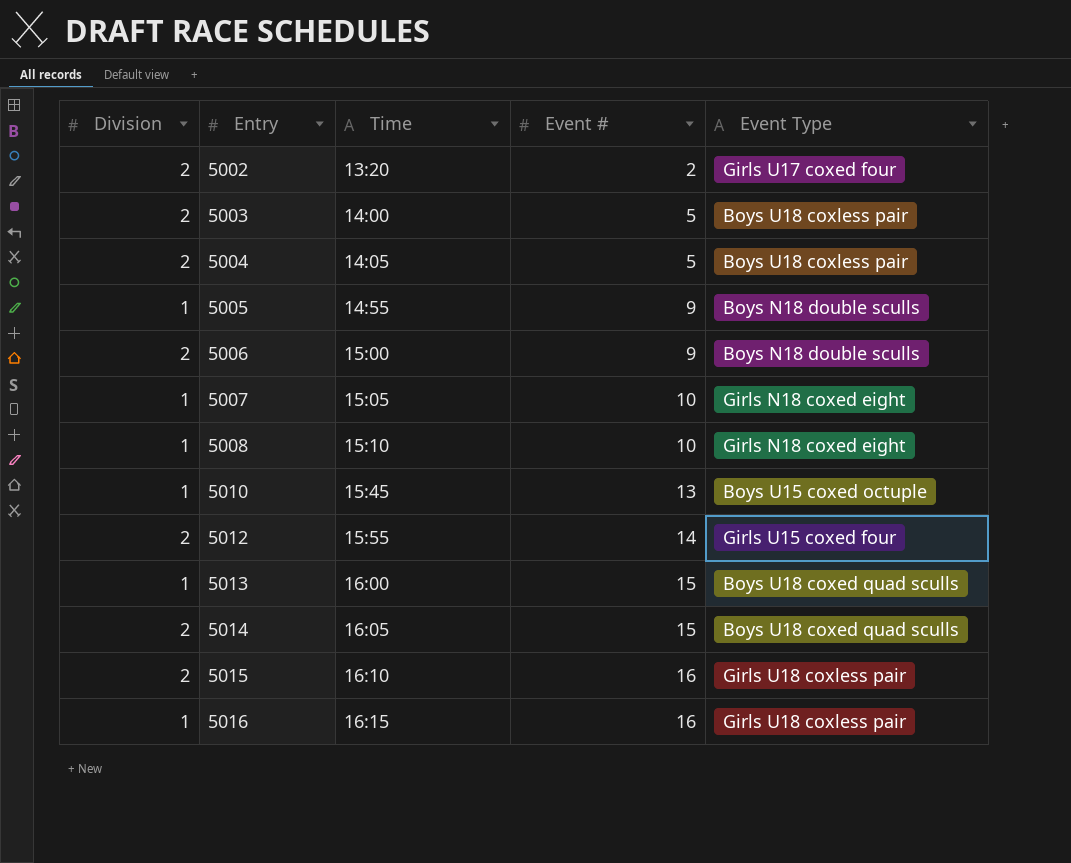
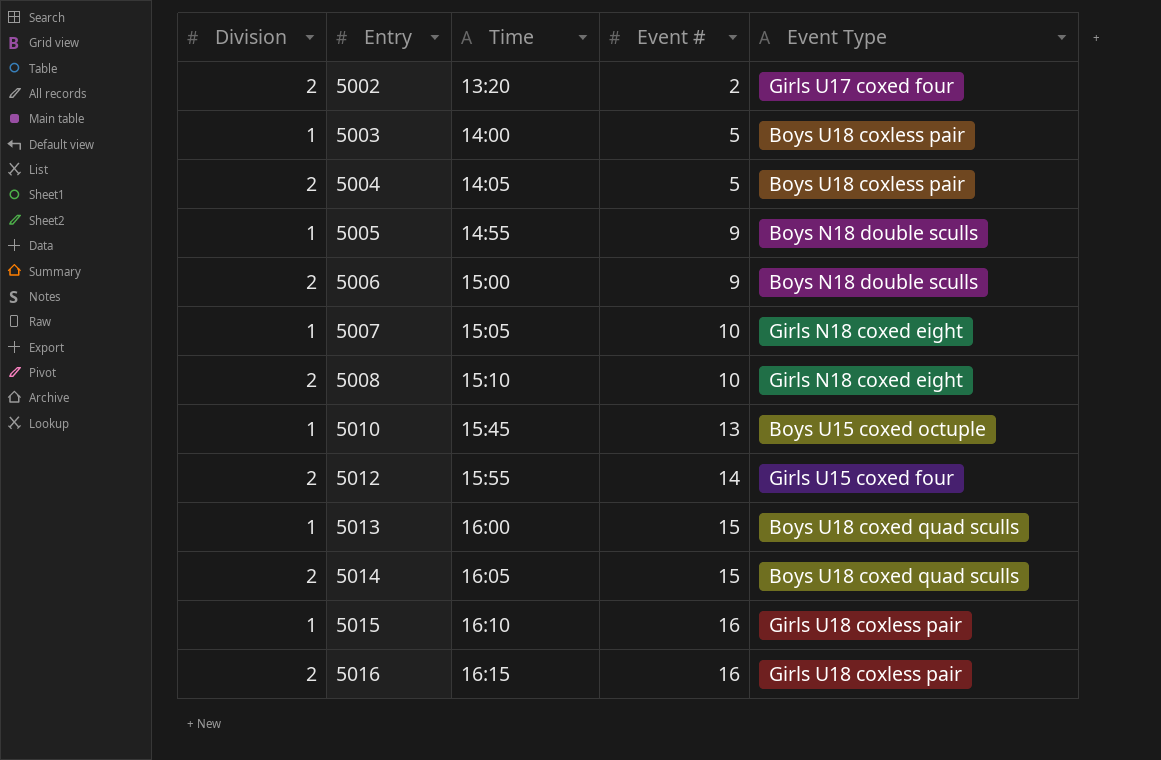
5003 | Division: 2 -> 1
5008 | Division: 1 -> 2
5015 | Division: 2 -> 1
5016 | Division: 1 -> 2

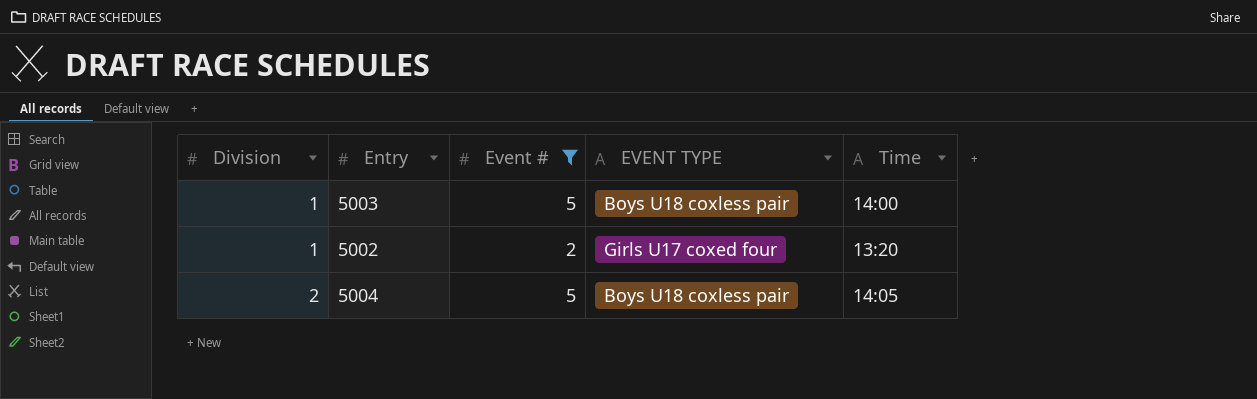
filter: none -> Event # <= 5
row order: Entry ascending -> Division ascending
column name: Event Type -> EVENT TYPE
column Time | position: 3 -> 5
5002 | Division: 2 -> 1

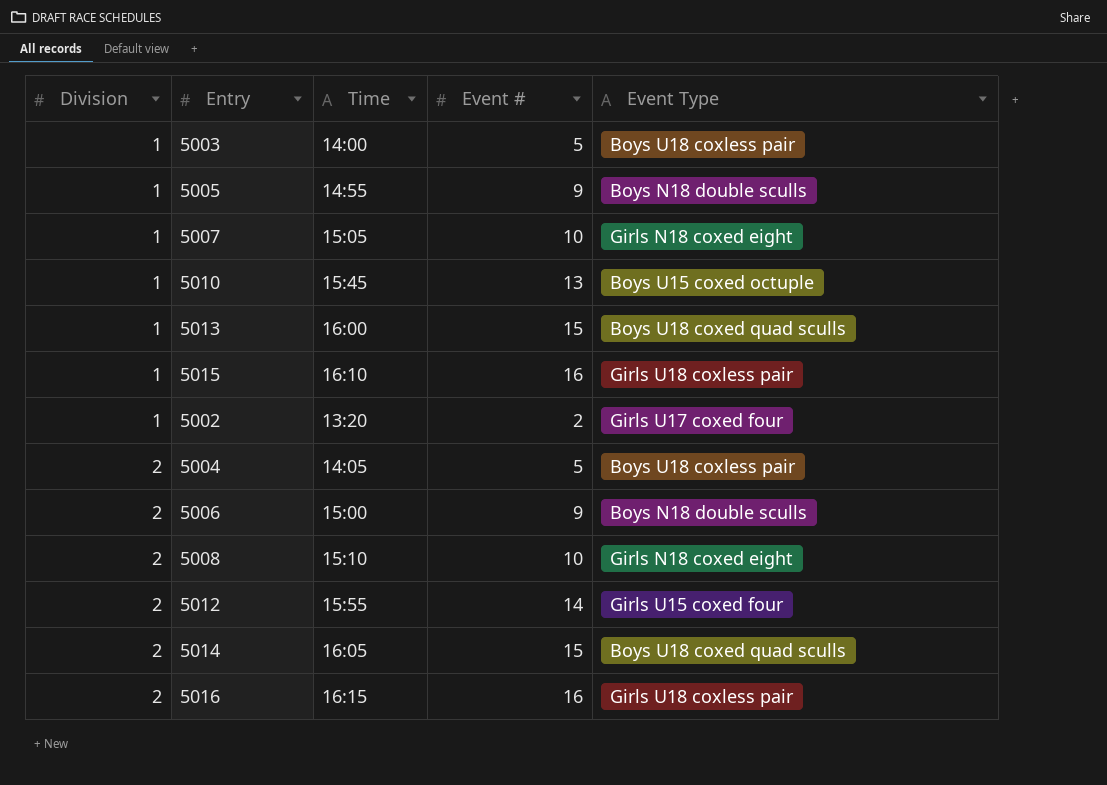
filter: Event # <= 5 -> none
column Time | position: 5 -> 3
column name: EVENT TYPE -> Event Type

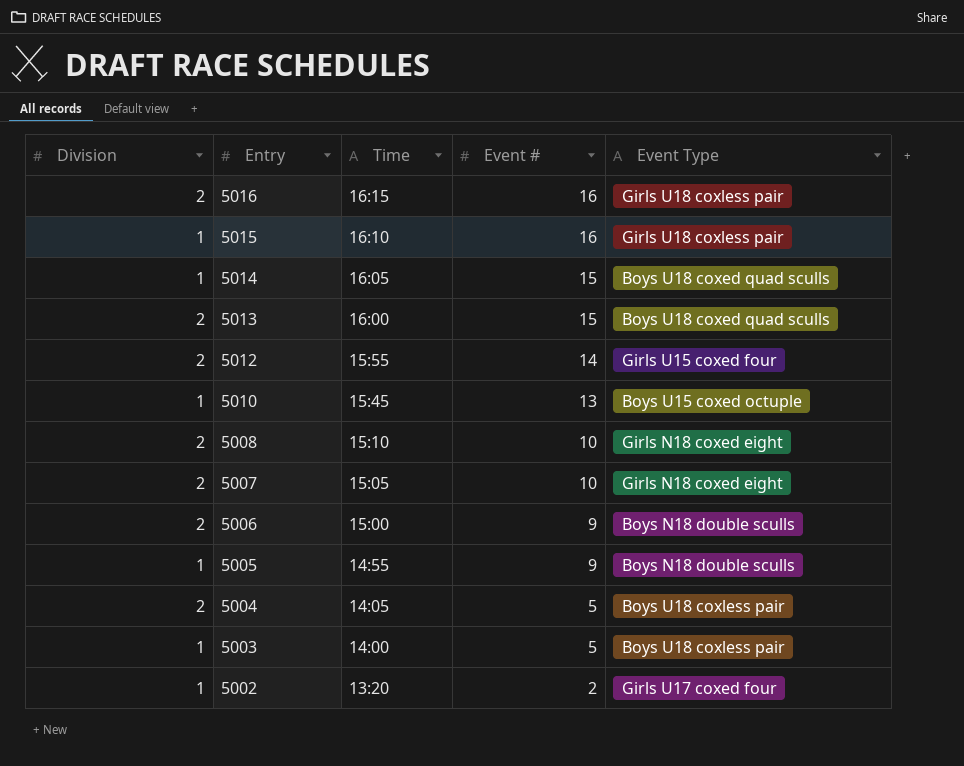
row order: Division ascending -> Entry descending
5014 | Division: 2 -> 1
5013 | Division: 1 -> 2
5007 | Division: 1 -> 2

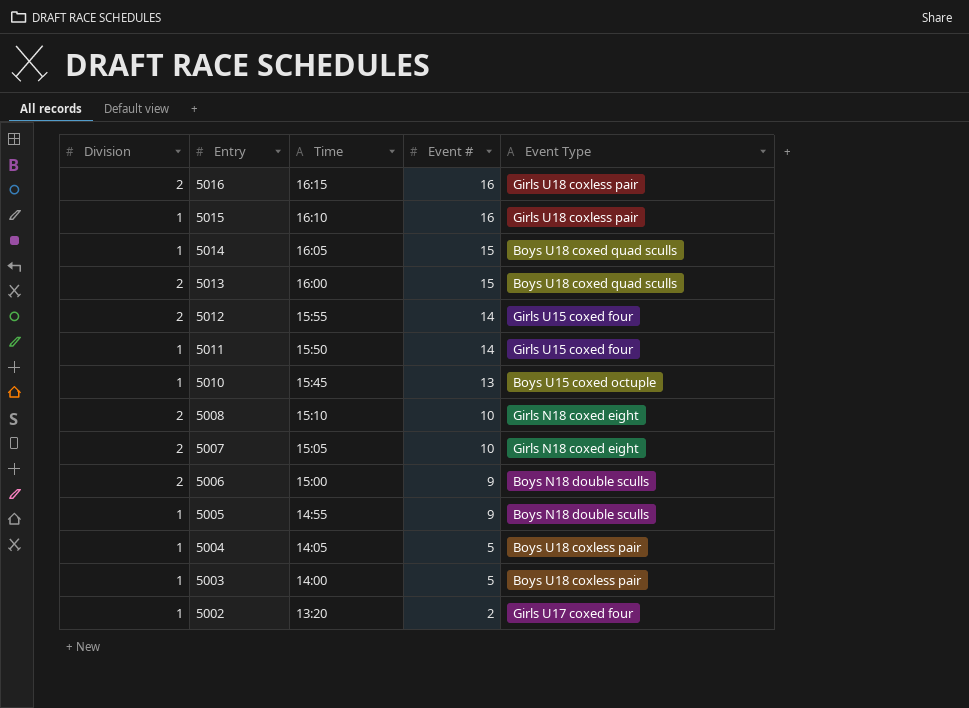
row 5011: none -> 1 | 15:50 | 14 | Girls U15 coxed four
5004 | Division: 2 -> 1

